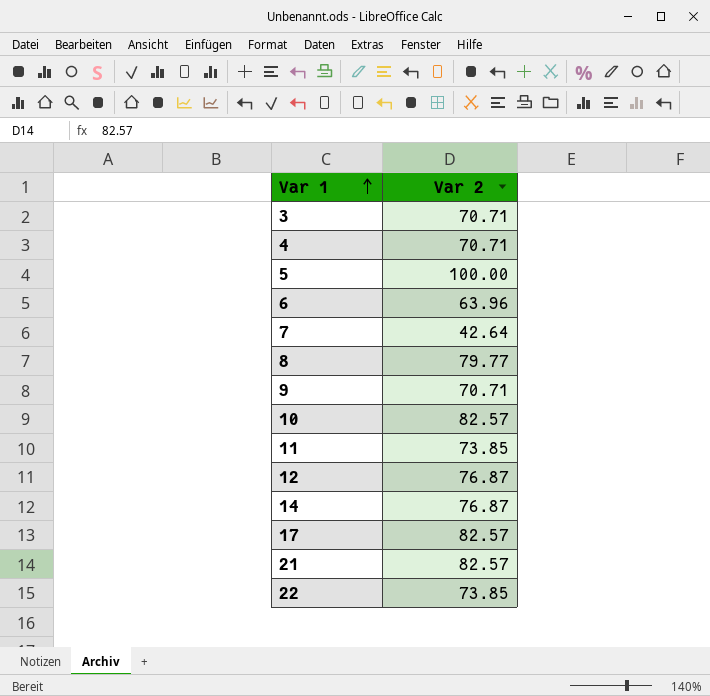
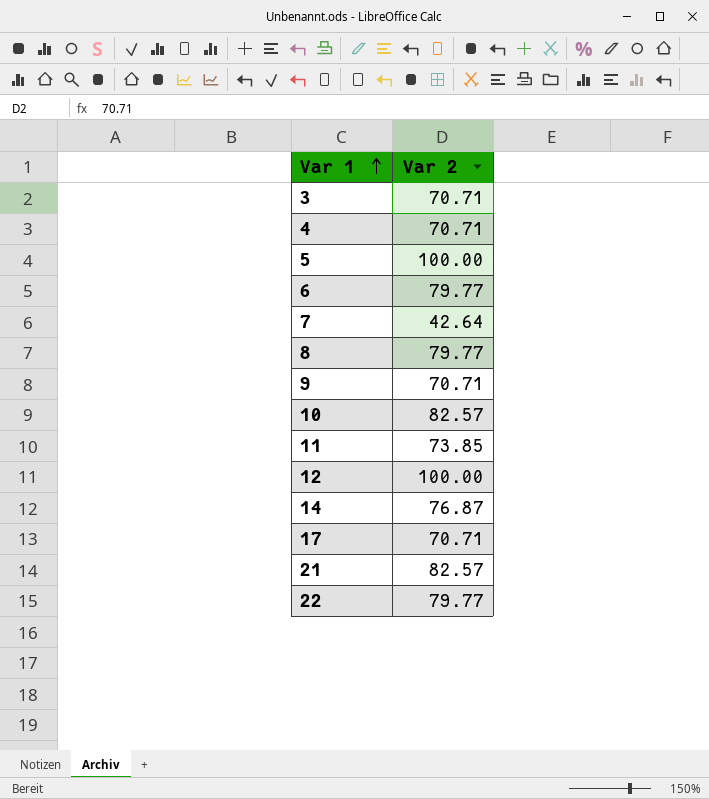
6 | Var 2: 63.96 -> 79.77
12 | Var 2: 76.87 -> 100.00
17 | Var 2: 82.57 -> 70.71
22 | Var 2: 73.85 -> 79.77

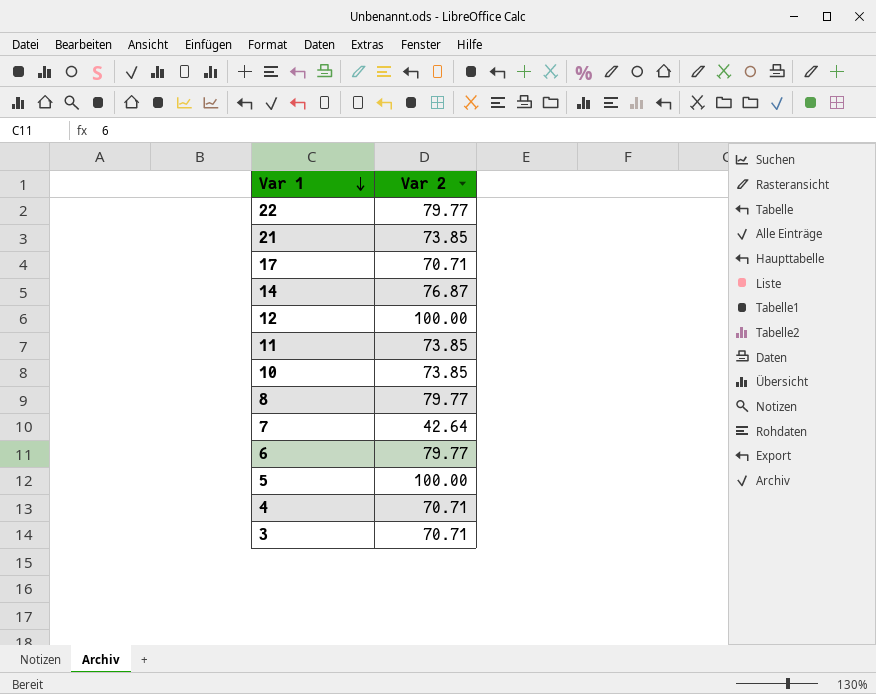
row order: Var 1 ascending -> Var 1 descending
row 9: 70.71 -> none
21 | Var 2: 82.57 -> 73.85
10 | Var 2: 82.57 -> 73.85

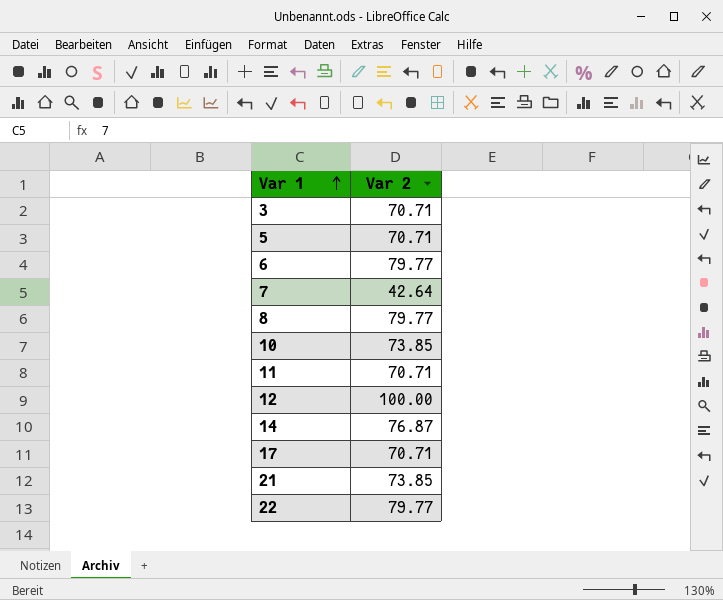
row order: Var 1 descending -> Var 1 ascending
row 4: 70.71 -> none
5 | Var 2: 100.00 -> 70.71
11 | Var 2: 73.85 -> 70.71

